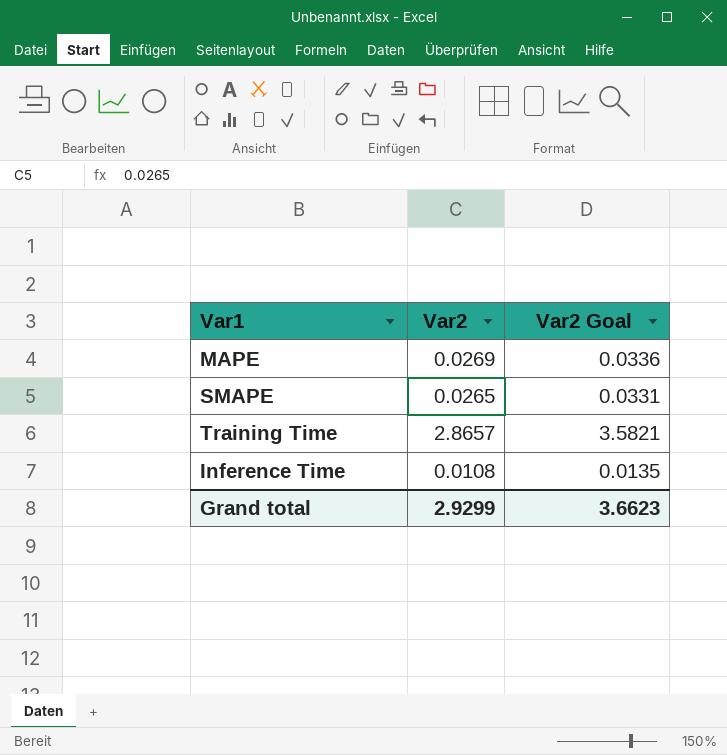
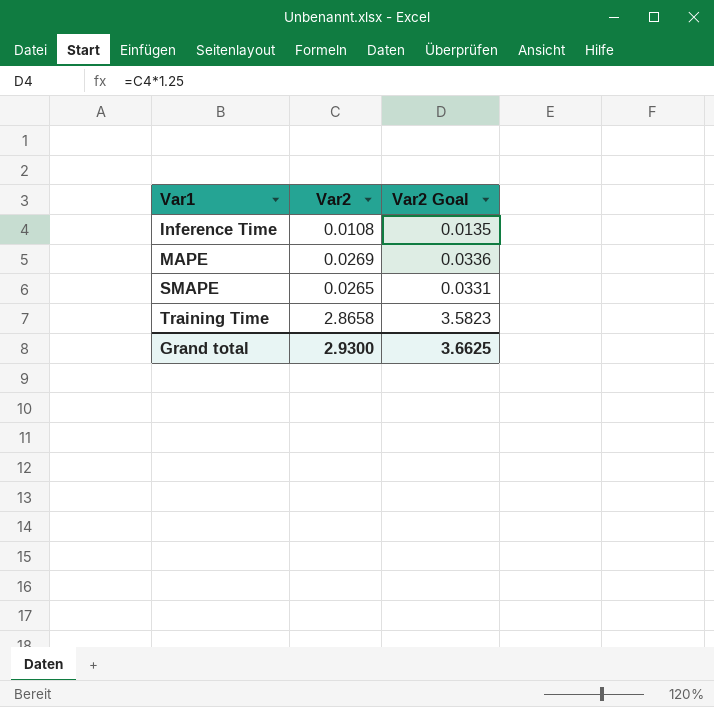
row order: none -> Var1 ascending
Training Time | Var2: 2.8657 -> 2.8658
Training Time | Var2 Goal: 3.5821 -> 3.5823
Grand total | Var2: 2.9299 -> 2.9300
Grand total | Var2 Goal: 3.6623 -> 3.6625

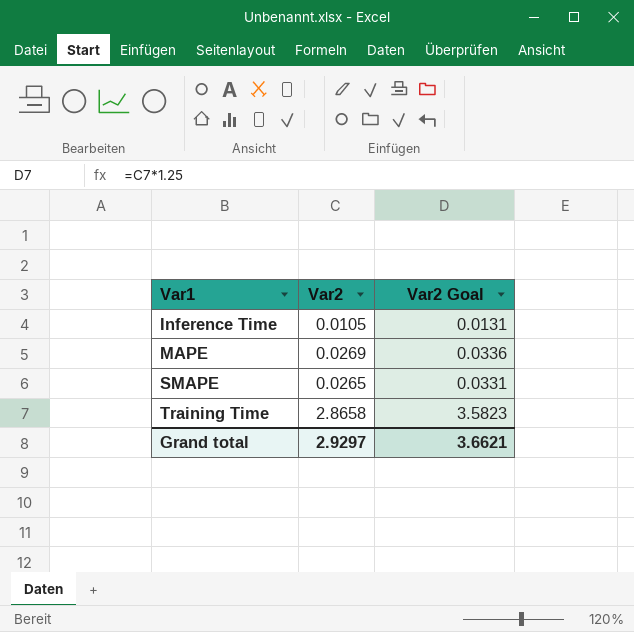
Inference Time | Var2: 0.0108 -> 0.0105
Inference Time | Var2 Goal: 0.0135 -> 0.0131
Grand total | Var2: 2.9300 -> 2.9297
Grand total | Var2 Goal: 3.6625 -> 3.6621

